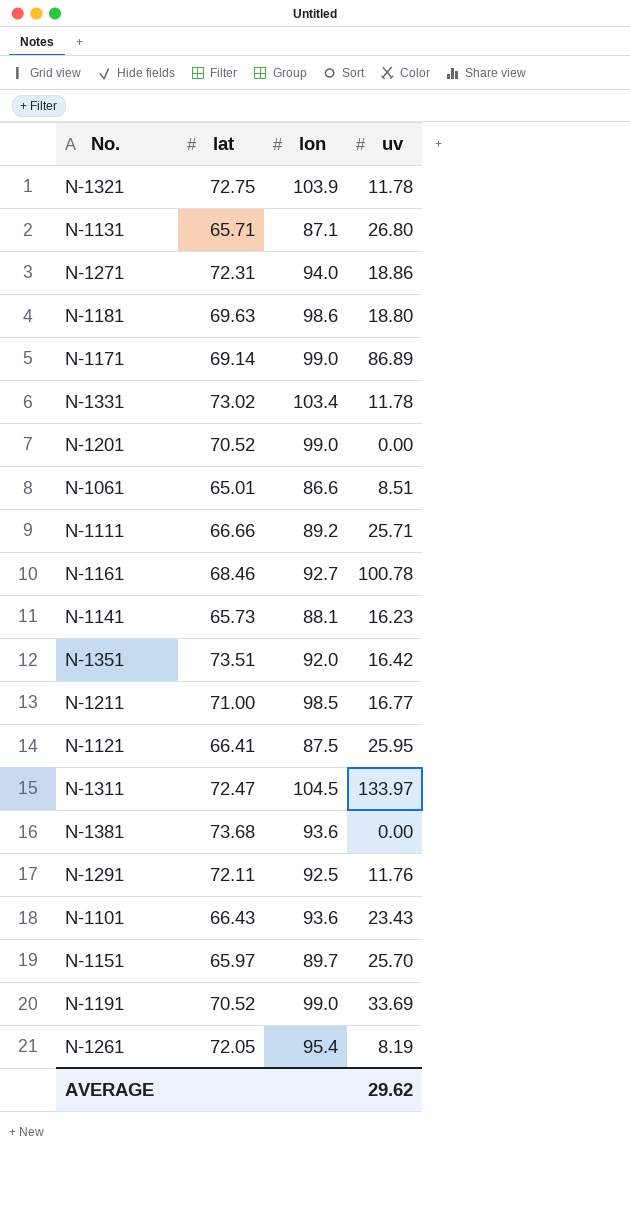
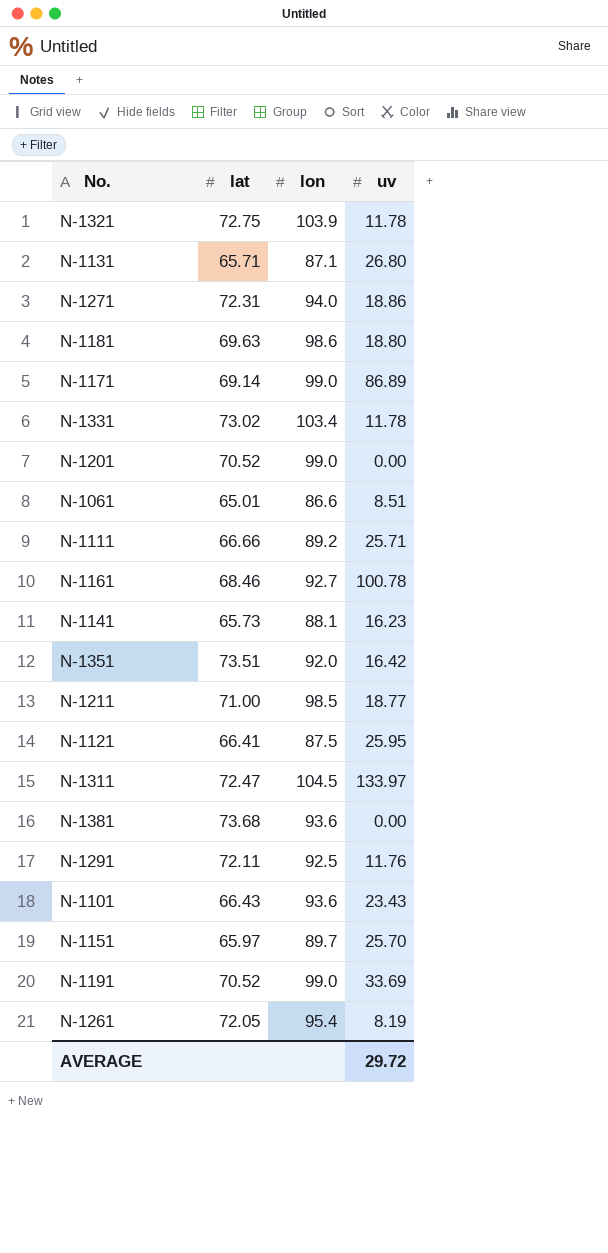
N-1211 | uv: 16.77 -> 18.77
AVERAGE | uv: 29.62 -> 29.72

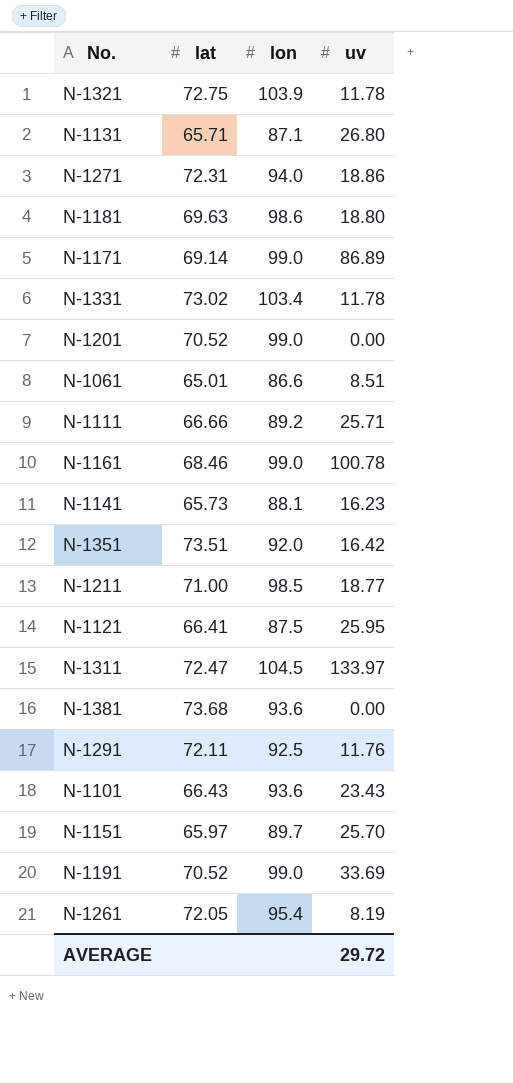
N-1161 | lon: 92.7 -> 99.0

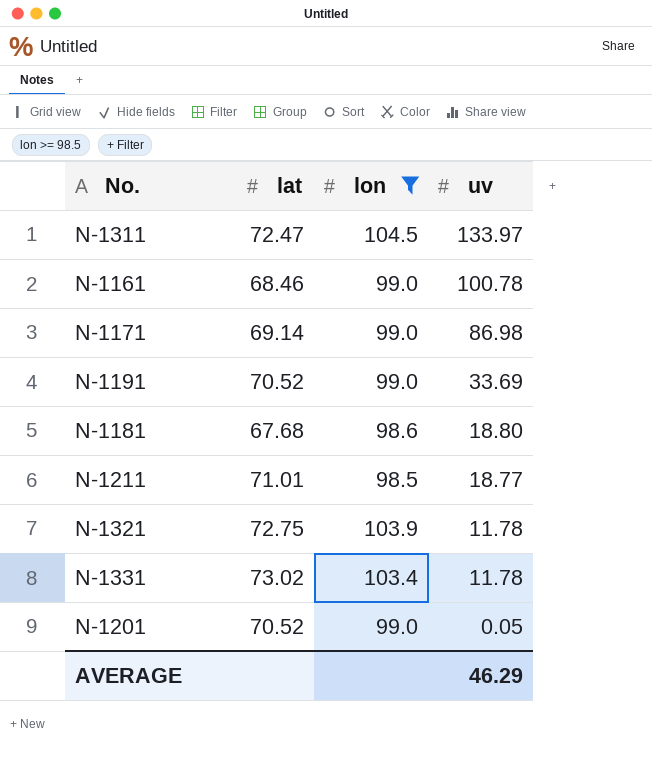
filter: none -> lon >= 98.5
row order: none -> uv descending
N-1171 | uv: 86.89 -> 86.98
N-1181 | lat: 69.63 -> 67.68
N-1211 | lat: 71.00 -> 71.01
N-1201 | uv: 0.00 -> 0.05
AVERAGE | uv: 29.72 -> 46.29

